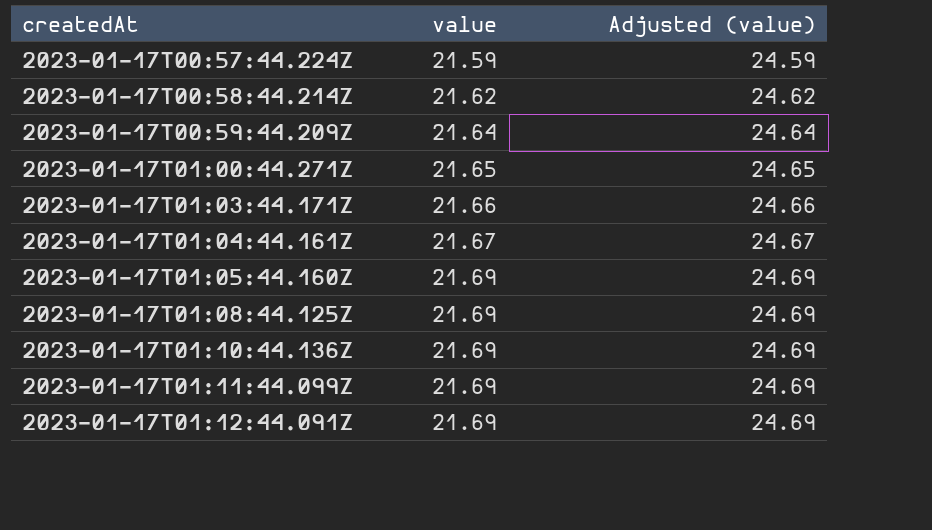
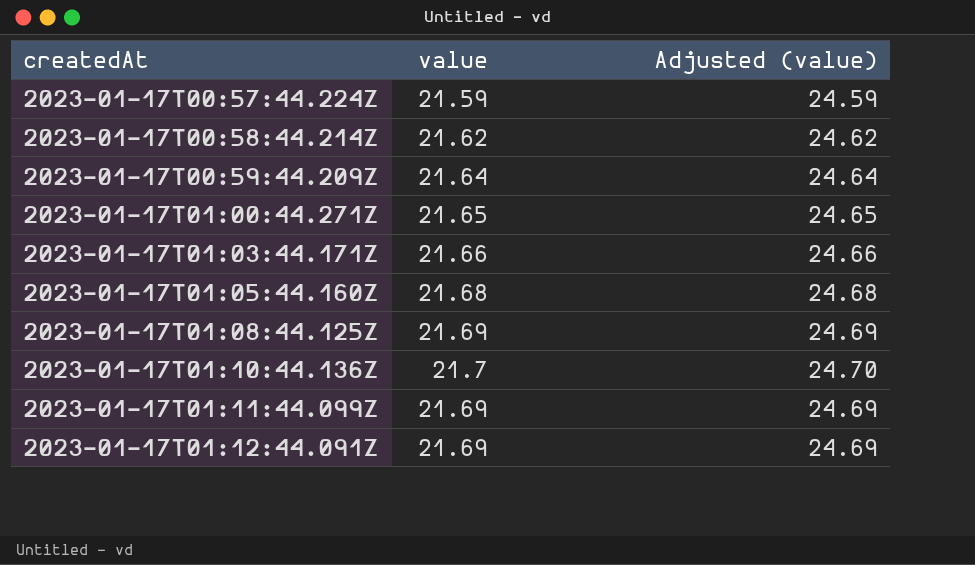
row 2023-01-17T01:04:44.161Z: 21.67 | 24.67 -> none
2023-01-17T01:05:44.160Z | value: 21.69 -> 21.68
2023-01-17T01:05:44.160Z | Adjusted (value): 24.69 -> 24.68
2023-01-17T01:10:44.136Z | value: 21.69 -> 21.7
2023-01-17T01:10:44.136Z | Adjusted (value): 24.69 -> 24.70

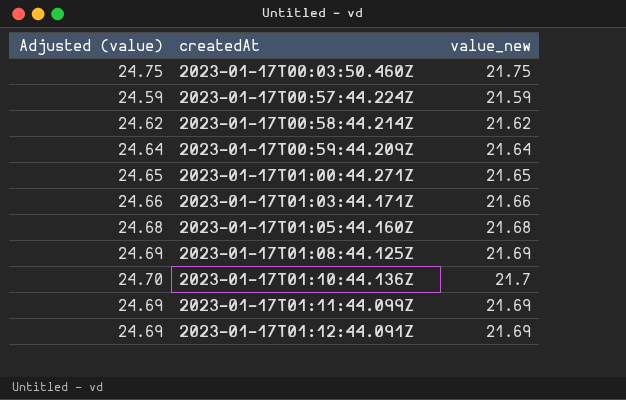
column Adjusted (value) | position: 3 -> 1
column name: value -> value_new
row 2023-01-17T00:03:50.460Z: none -> 24.75 | 21.75

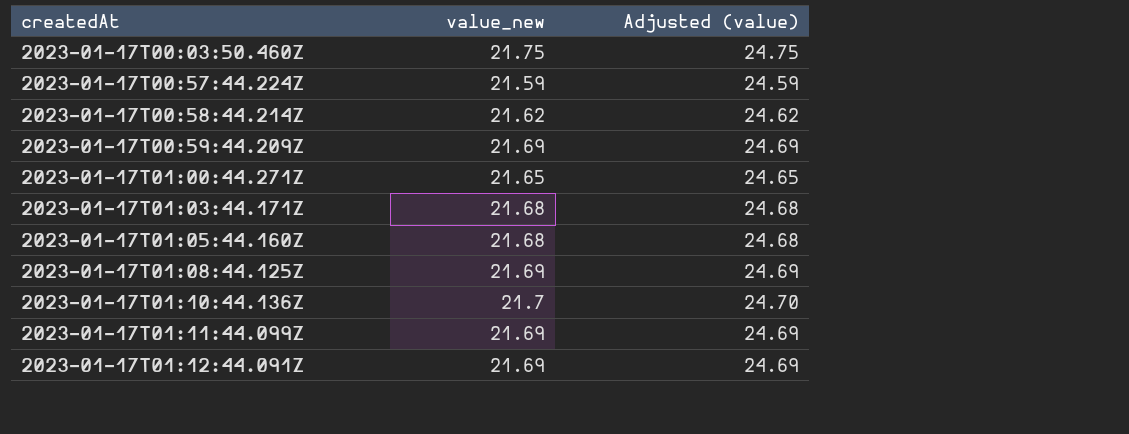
column Adjusted (value) | position: 1 -> 3
2023-01-17T00:59:44.209Z | value_new: 21.64 -> 21.69
2023-01-17T00:59:44.209Z | Adjusted (value): 24.64 -> 24.69
2023-01-17T01:03:44.171Z | value_new: 21.66 -> 21.68
2023-01-17T01:03:44.171Z | Adjusted (value): 24.66 -> 24.68

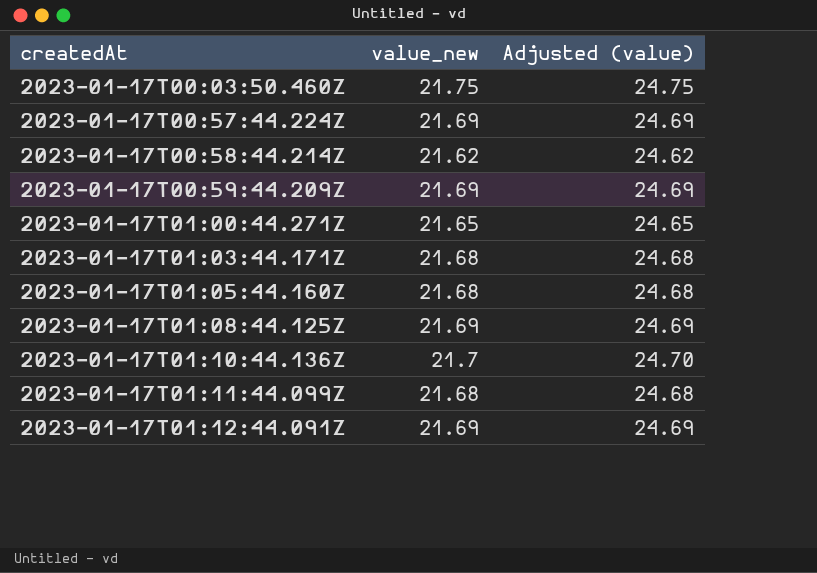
2023-01-17T00:57:44.224Z | value_new: 21.59 -> 21.69
2023-01-17T00:57:44.224Z | Adjusted (value): 24.59 -> 24.69
2023-01-17T01:11:44.099Z | value_new: 21.69 -> 21.68
2023-01-17T01:11:44.099Z | Adjusted (value): 24.69 -> 24.68

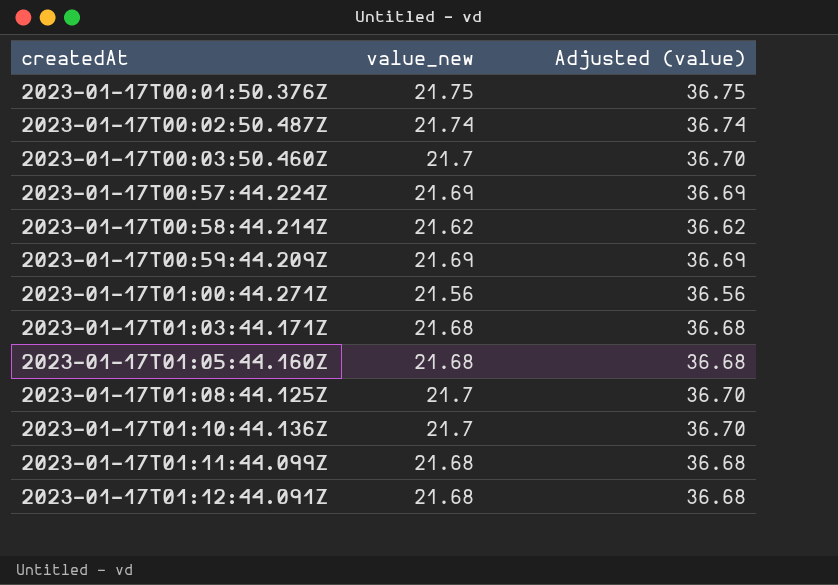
column Adjusted (value) | formula: [value_new] + 3 -> [value_new] + 15
row 2023-01-17T00:01:50.376Z: none -> 21.75 | 36.75
row 2023-01-17T00:02:50.487Z: none -> 21.74 | 36.74
2023-01-17T00:03:50.460Z | value_new: 21.75 -> 21.7
2023-01-17T01:00:44.271Z | value_new: 21.65 -> 21.56
2023-01-17T01:08:44.125Z | value_new: 21.69 -> 21.7
2023-01-17T01:12:44.091Z | value_new: 21.69 -> 21.68

